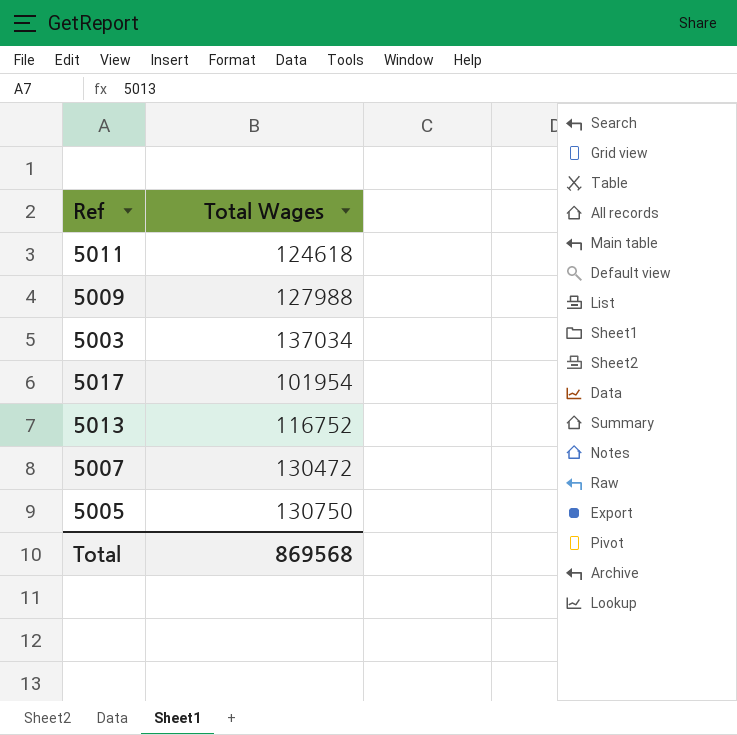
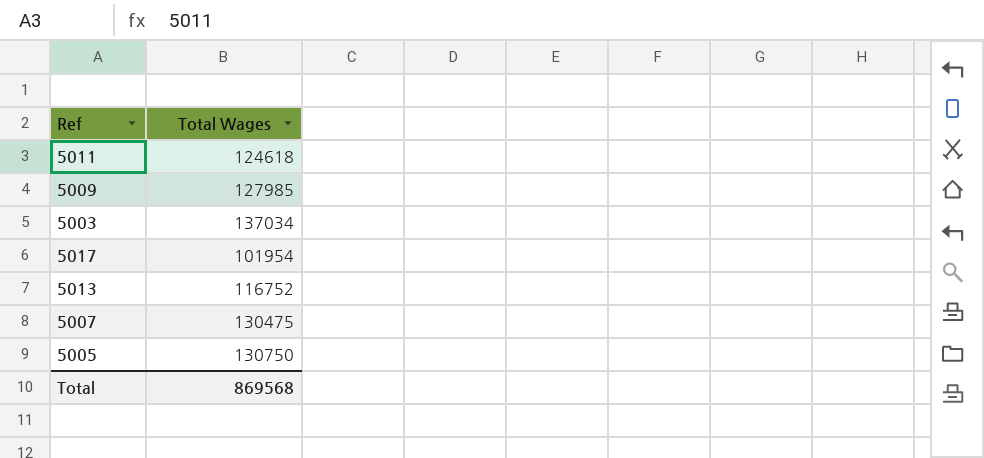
5009 | Total Wages: 127988 -> 127985
5007 | Total Wages: 130472 -> 130475

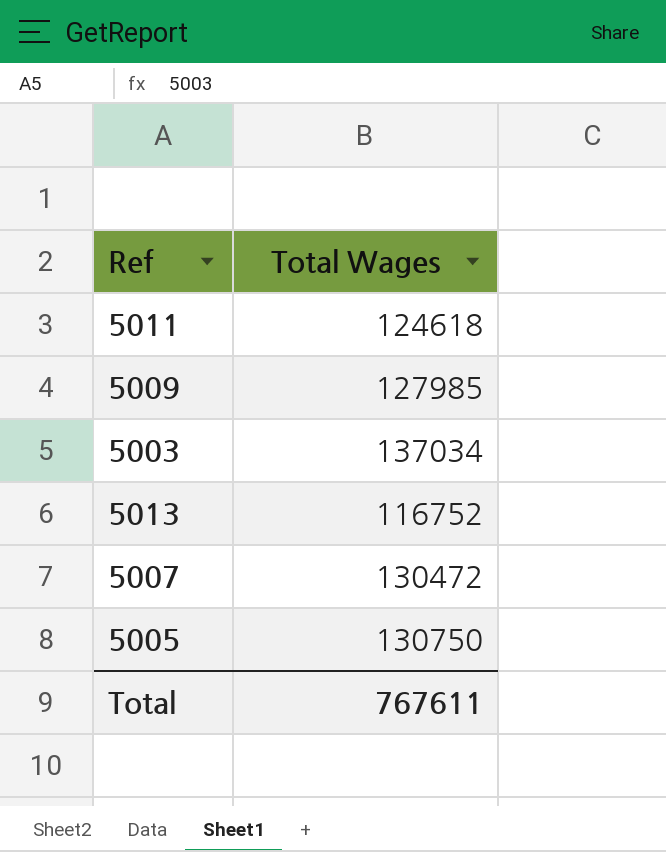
row 5017: 101954 -> none
5007 | Total Wages: 130475 -> 130472
Total | Total Wages: 869568 -> 767611

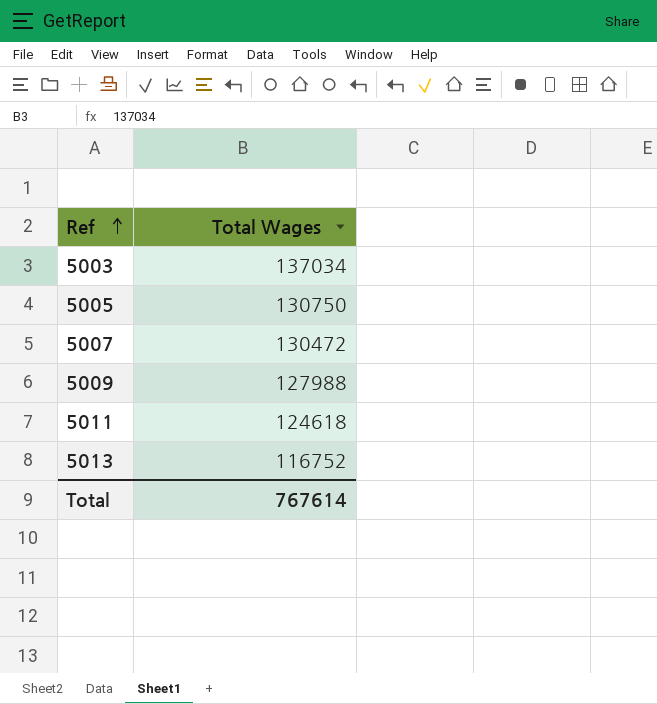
row order: none -> Ref ascending
5009 | Total Wages: 127985 -> 127988
Total | Total Wages: 767611 -> 767614

